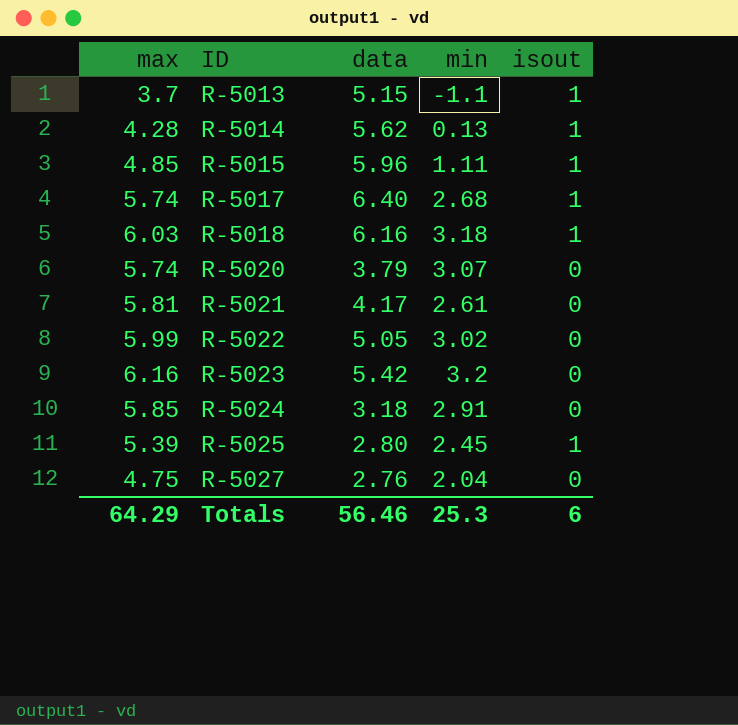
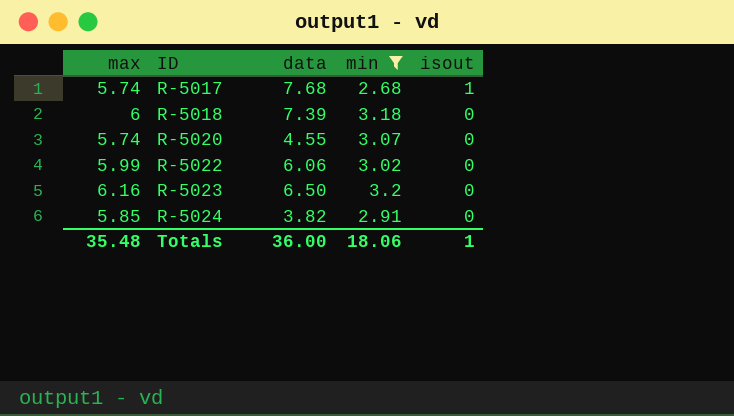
filter: none -> min >= 2.68
R-5017 | data: 6.40 -> 7.68
R-5018 | max: 6.03 -> 6
R-5018 | data: 6.16 -> 7.39
R-5018 | isout: 1 -> 0
R-5020 | data: 3.79 -> 4.55
R-5022 | data: 5.05 -> 6.06
R-5023 | data: 5.42 -> 6.50
R-5024 | data: 3.18 -> 3.82
Totals | max: 64.29 -> 35.48
Totals | data: 56.46 -> 36.00
Totals | min: 25.3 -> 18.06
Totals | isout: 6 -> 1

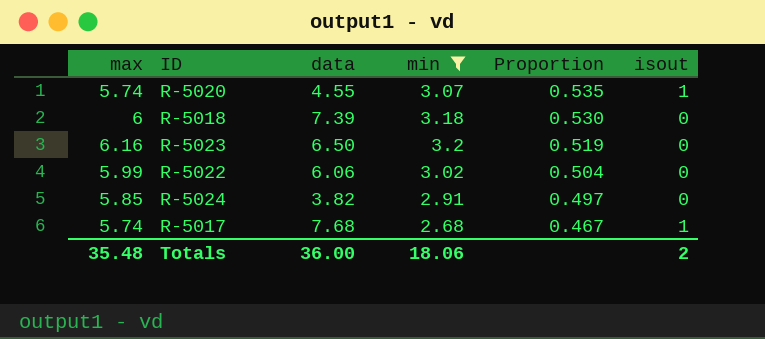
row order: ID ascending -> Proportion descending
column Proportion | formula: none -> [min] / [max]
R-5020 | isout: 0 -> 1
Totals | isout: 1 -> 2

